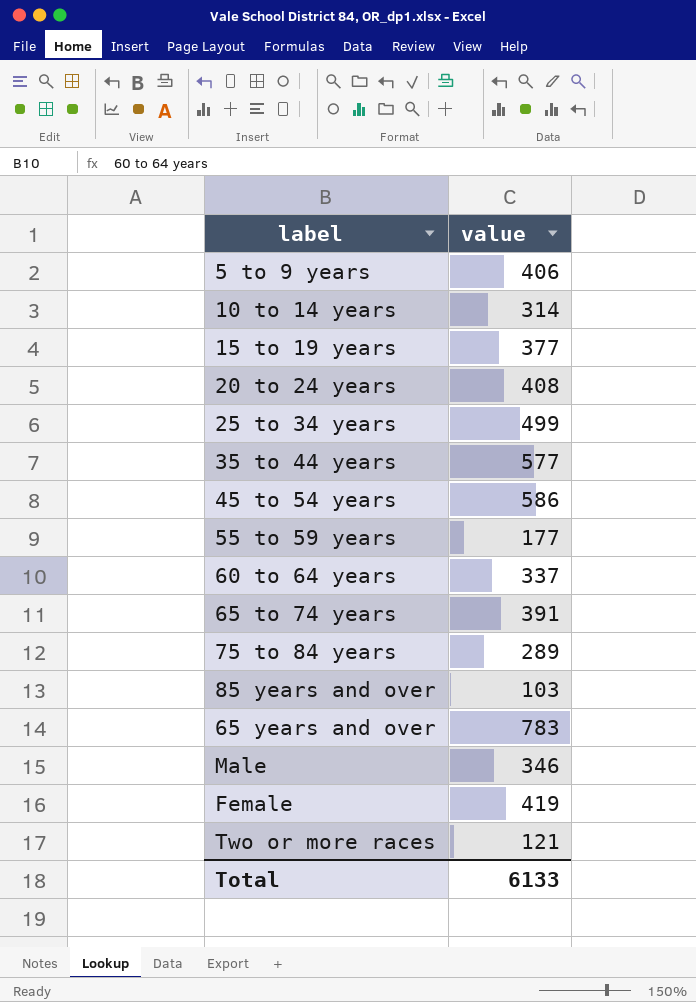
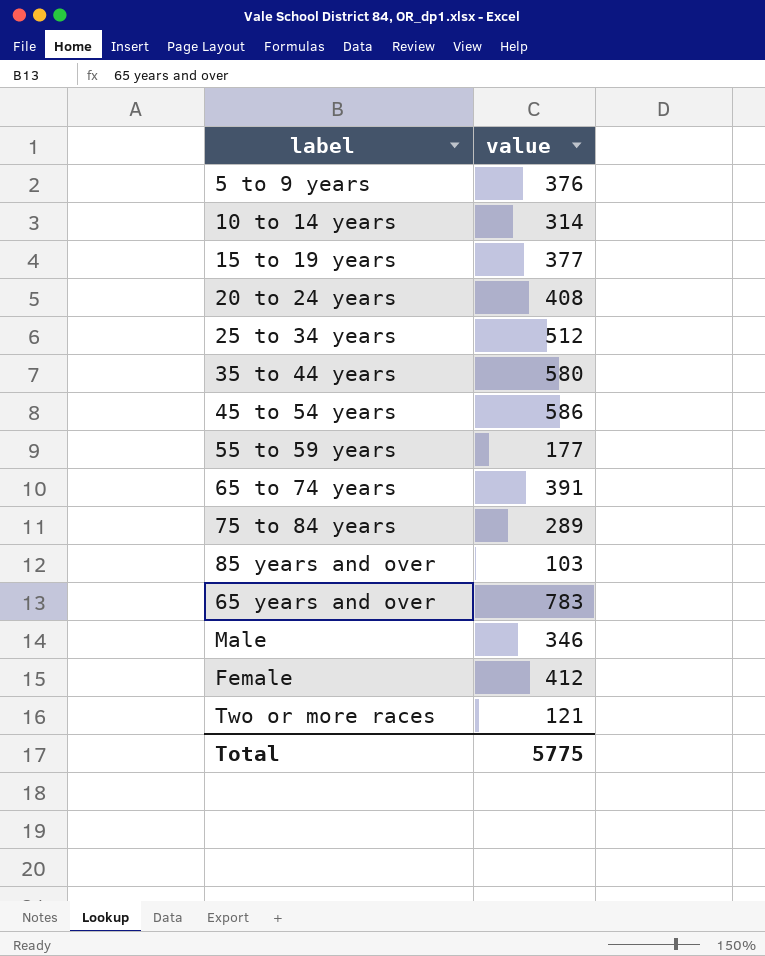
row 60 to 64 years: 337 -> none
5 to 9 years | value: 406 -> 376
25 to 34 years | value: 499 -> 512
35 to 44 years | value: 577 -> 580
Female | value: 419 -> 412
Total | value: 6133 -> 5775

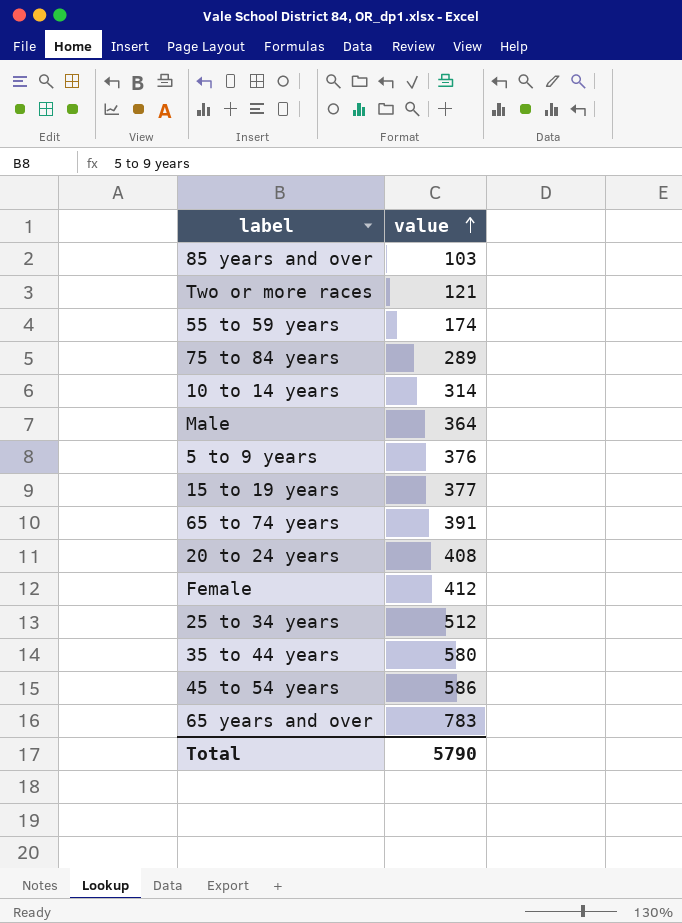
row order: none -> value ascending
55 to 59 years | value: 177 -> 174
Male | value: 346 -> 364
Total | value: 5775 -> 5790

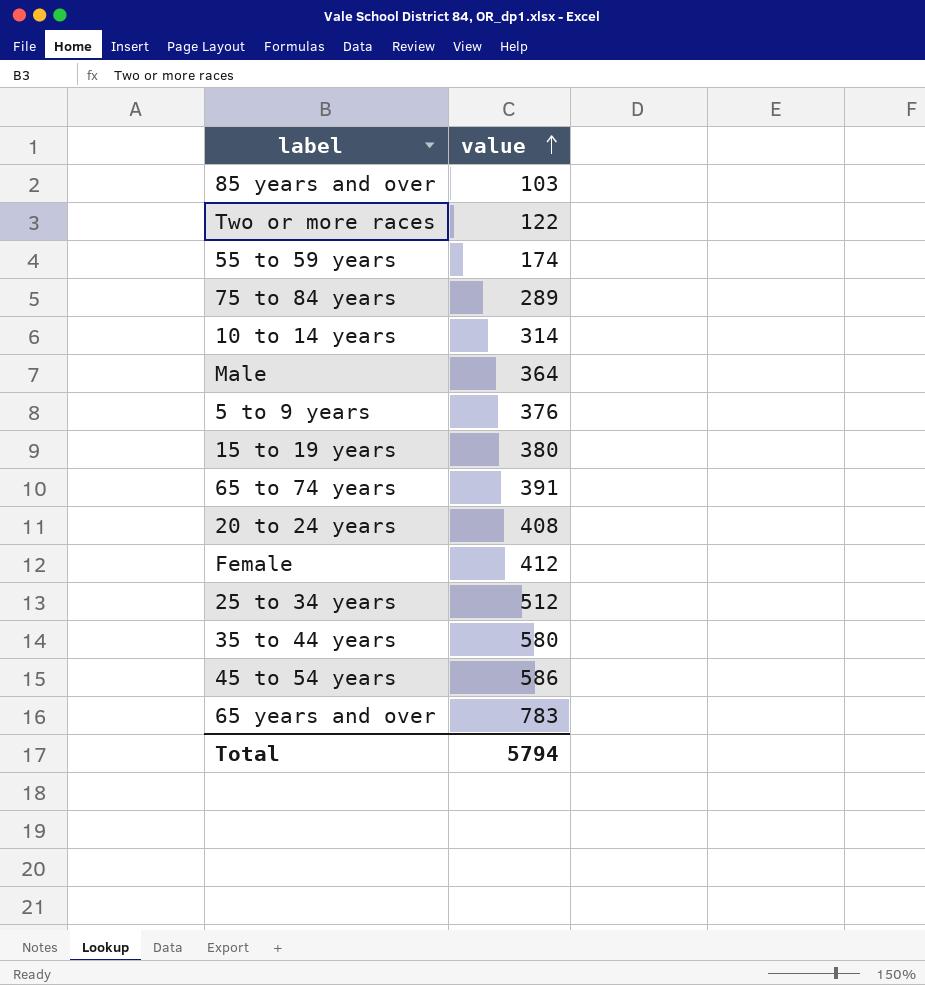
Two or more races | value: 121 -> 122
15 to 19 years | value: 377 -> 380
Total | value: 5790 -> 5794

